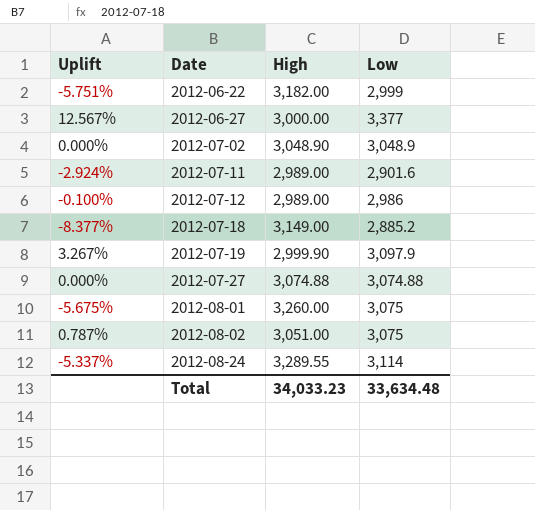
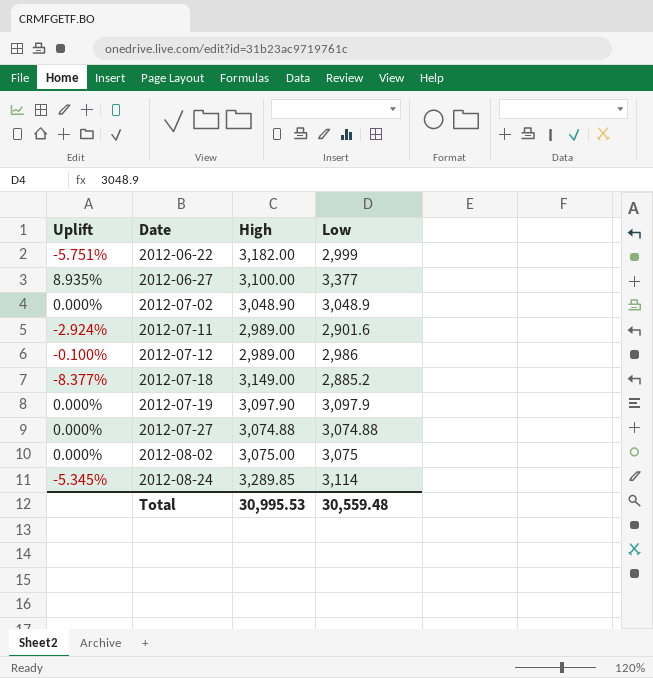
row 2012-08-01: -5.675% | 3,260.00 | 3,075 -> none
2012-06-27 | Uplift: 12.567% -> 8.935%
2012-06-27 | High: 3,000.00 -> 3,100.00
2012-07-19 | Uplift: 3.267% -> 0.000%
2012-07-19 | High: 2,999.90 -> 3,097.90
2012-08-02 | Uplift: 0.787% -> 0.000%
2012-08-02 | High: 3,051.00 -> 3,075.00
2012-08-24 | Uplift: -5.337% -> -5.345%
2012-08-24 | High: 3,289.55 -> 3,289.85
Total | High: 34,033.23 -> 30,995.53
Total | Low: 33,634.48 -> 30,559.48

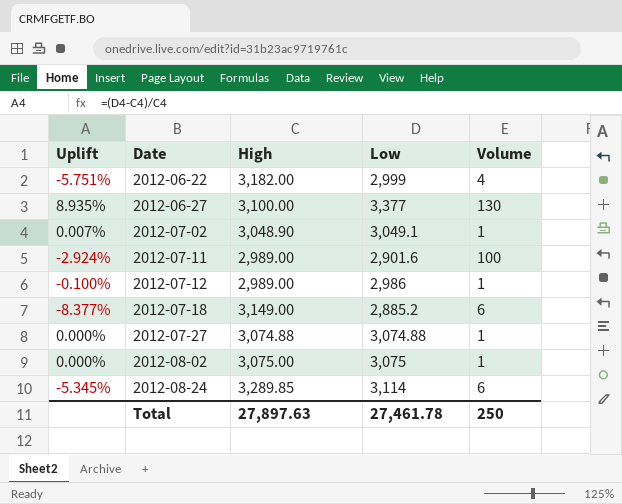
column Volume | position: none -> 5
row 2012-07-19: 0.000% | 3,097.90 | 3,097.9 -> none
2012-07-02 | Uplift: 0.000% -> 0.007%
2012-07-02 | Low: 3,048.9 -> 3,049.1
Total | High: 30,995.53 -> 27,897.63
Total | Low: 30,559.48 -> 27,461.78

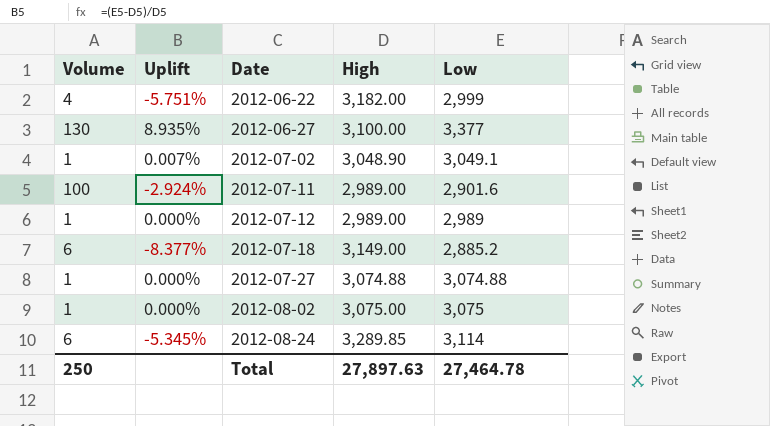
column Volume | position: 5 -> 1
2012-07-12 | Uplift: -0.100% -> 0.000%
2012-07-12 | Low: 2,986 -> 2,989
Total | Low: 27,461.78 -> 27,464.78

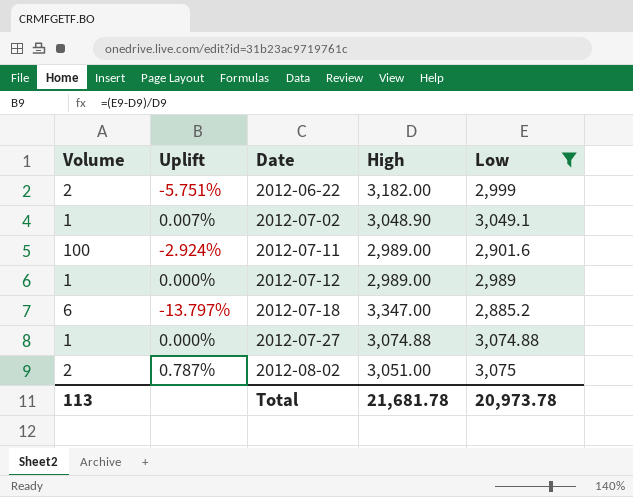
filter: none -> Low <= 3,075
2012-06-22 | Volume: 4 -> 2
2012-07-18 | Uplift: -8.377% -> -13.797%
2012-07-18 | High: 3,149.00 -> 3,347.00
2012-08-02 | Volume: 1 -> 2
2012-08-02 | Uplift: 0.000% -> 0.787%
2012-08-02 | High: 3,075.00 -> 3,051.00
Total | Volume: 250 -> 113
Total | High: 27,897.63 -> 21,681.78
Total | Low: 27,464.78 -> 20,973.78

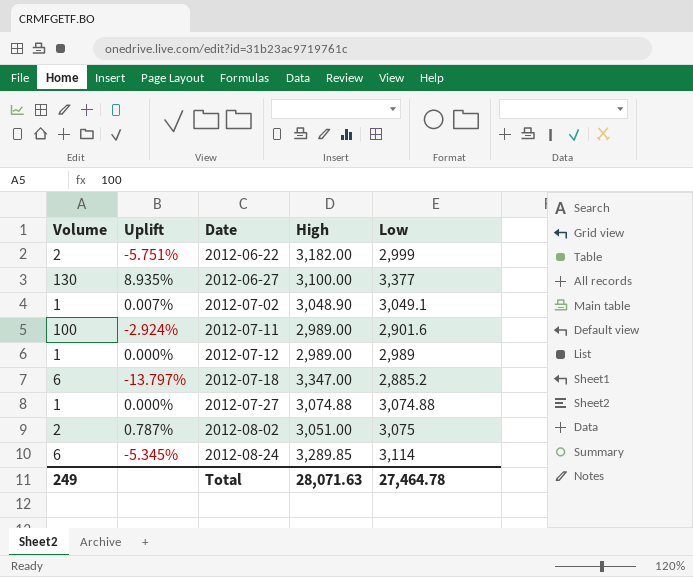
filter: Low <= 3,075 -> none
Total | Volume: 113 -> 249
Total | High: 21,681.78 -> 28,071.63
Total | Low: 20,973.78 -> 27,464.78

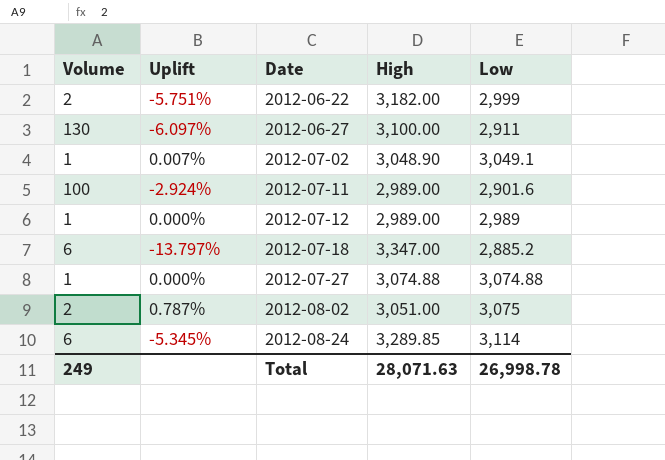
2012-06-27 | Uplift: 8.935% -> -6.097%
2012-06-27 | Low: 3,377 -> 2,911
Total | Low: 27,464.78 -> 26,998.78

